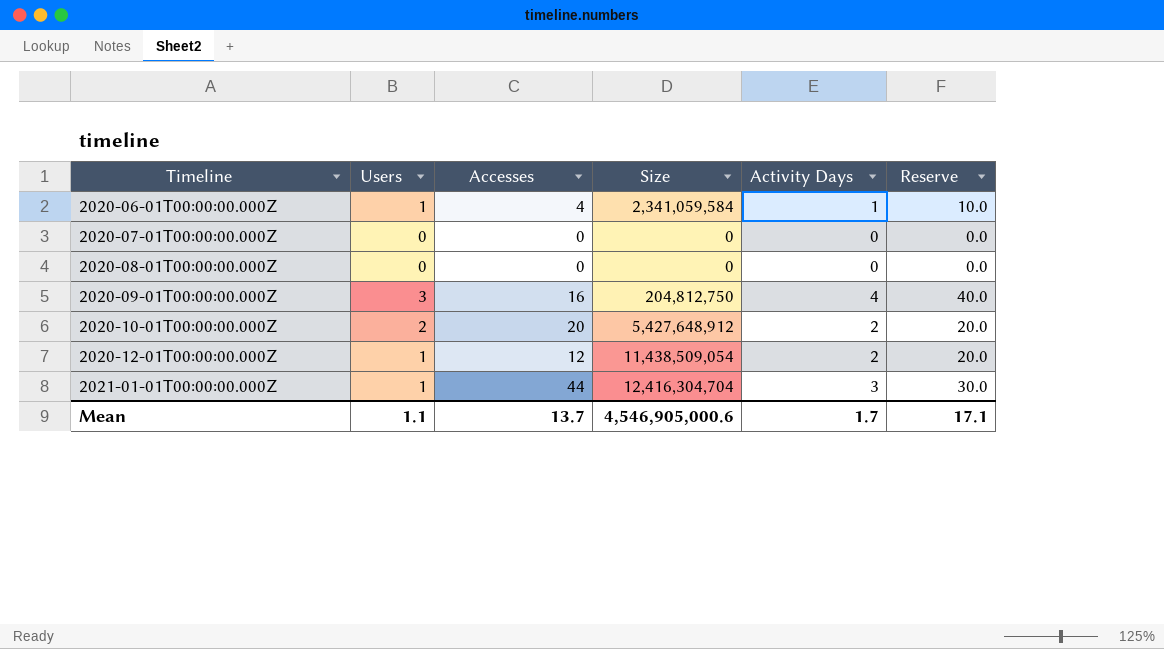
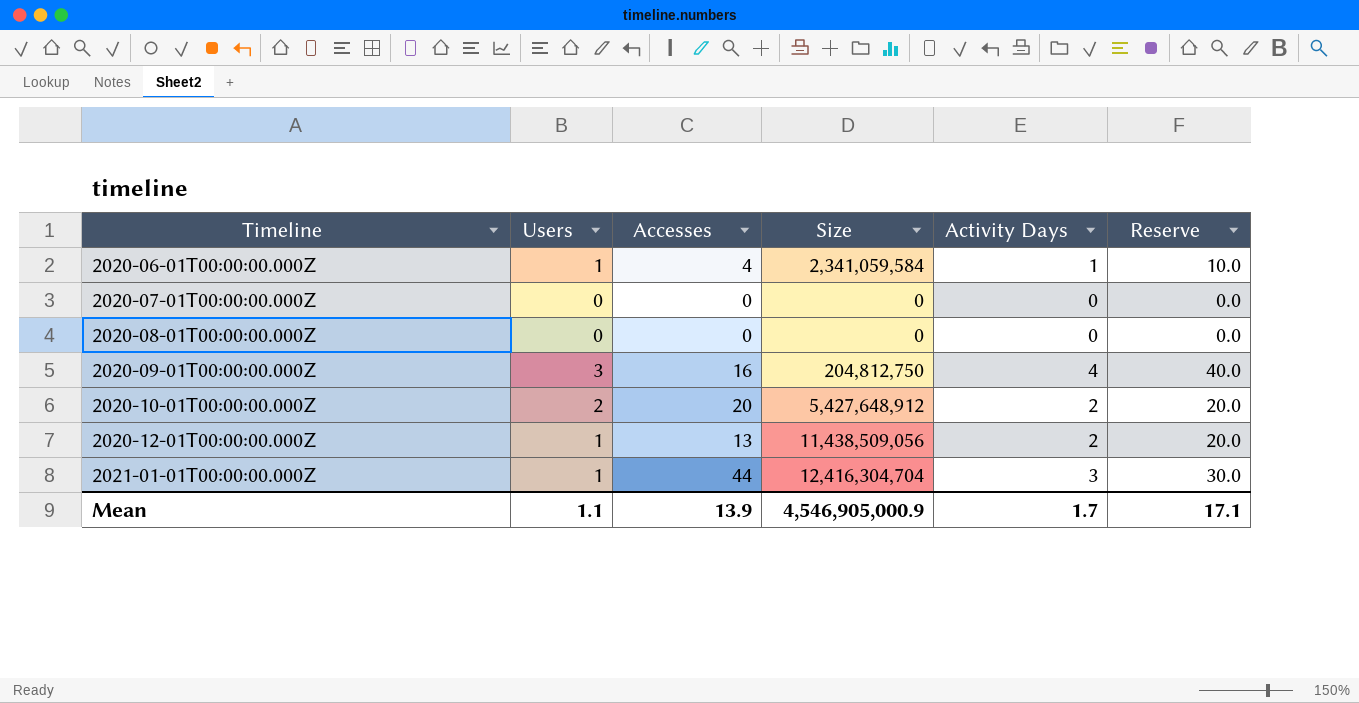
2020-12-01T00:00:00.000Z | Accesses: 12 -> 13
2020-12-01T00:00:00.000Z | Size: 11,438,509,054 -> 11,438,509,056
Mean | Accesses: 13.7 -> 13.9
Mean | Size: 4,546,905,000.6 -> 4,546,905,000.9

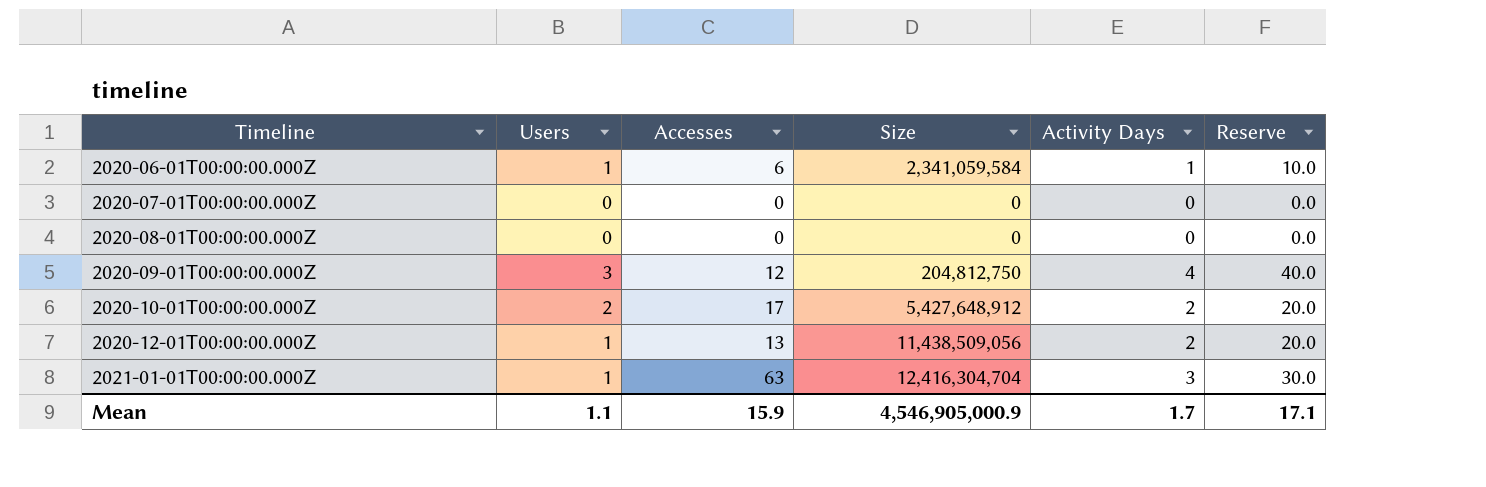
2020-06-01T00:00:00.000Z | Accesses: 4 -> 6
2020-09-01T00:00:00.000Z | Accesses: 16 -> 12
2020-10-01T00:00:00.000Z | Accesses: 20 -> 17
2021-01-01T00:00:00.000Z | Accesses: 44 -> 63
Mean | Accesses: 13.9 -> 15.9

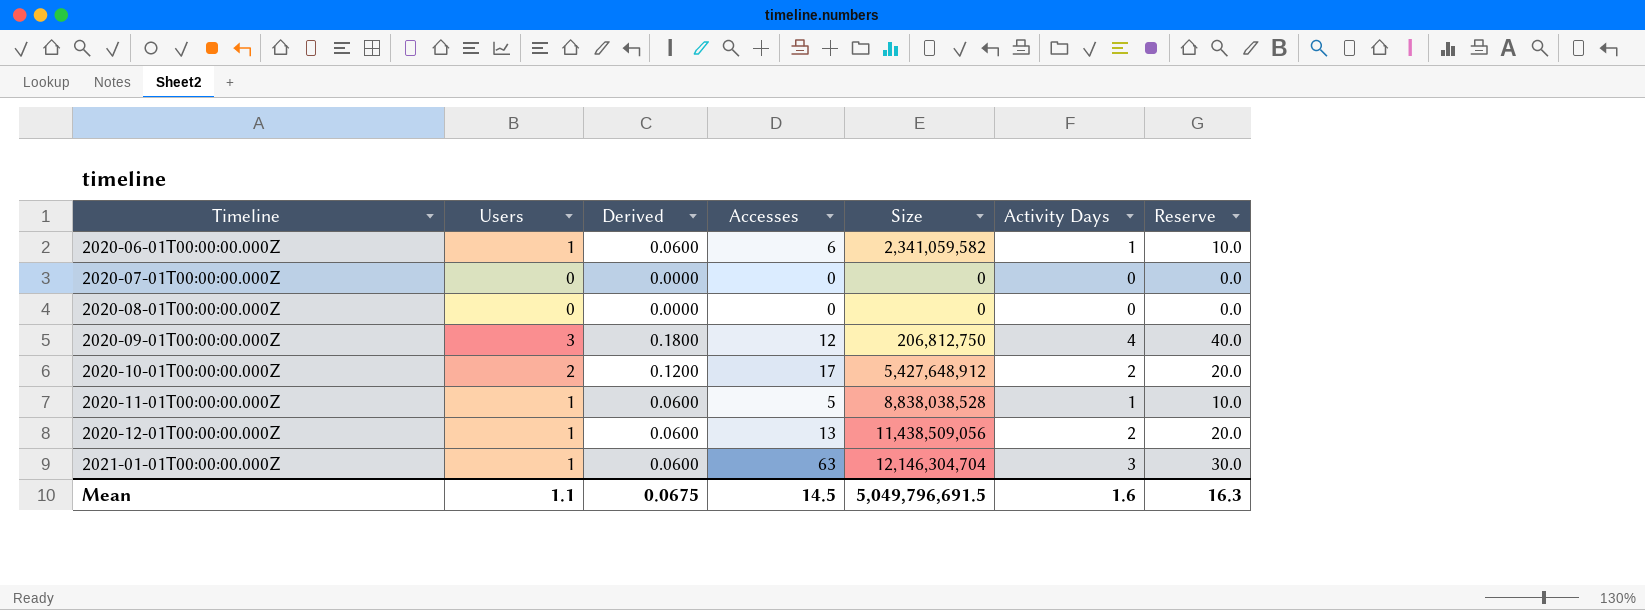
column Derived | formula: none -> [Users] * 0.06
2020-06-01T00:00:00.000Z | Size: 2,341,059,584 -> 2,341,059,582
2020-09-01T00:00:00.000Z | Size: 204,812,750 -> 206,812,750
row 2020-11-01T00:00:00.000Z: none -> 1 | 0.0600 | 5 | 8,838,038,528 | 1 | 10.0
2021-01-01T00:00:00.000Z | Size: 12,416,304,704 -> 12,146,304,704
Mean | Accesses: 15.9 -> 14.5
Mean | Size: 4,546,905,000.9 -> 5,049,796,691.5
Mean | Activity Days: 1.7 -> 1.6
Mean | Reserve: 17.1 -> 16.3

